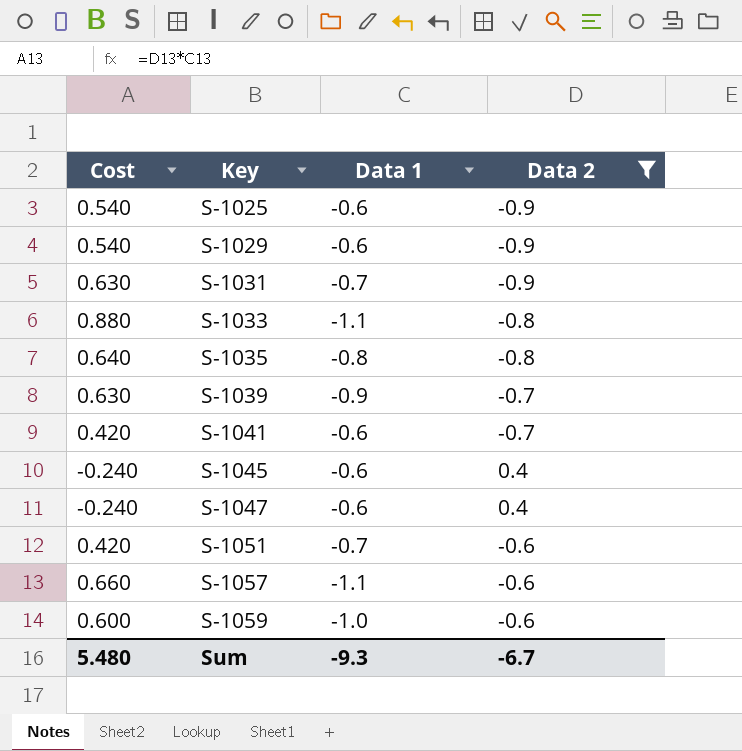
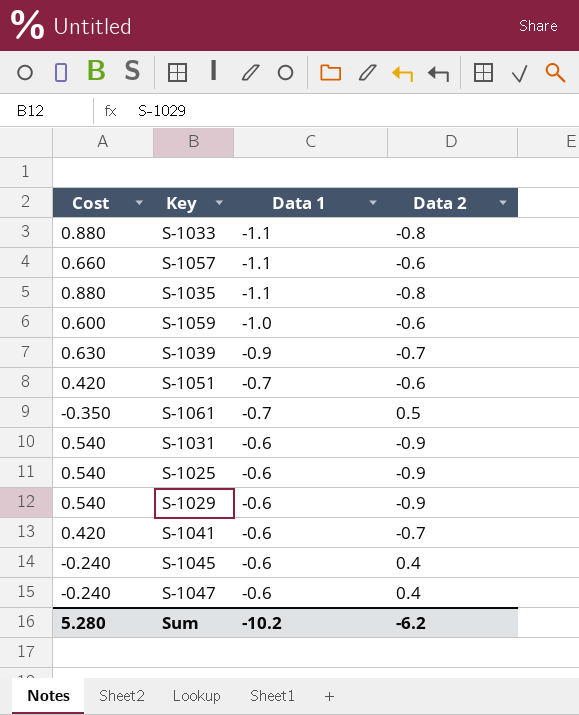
filter: Data 2 != 0.5 -> none
row order: Key ascending -> Data 1 ascending
S-1035 | Cost: 0.640 -> 0.880
S-1035 | Data 1: -0.8 -> -1.1
S-1031 | Cost: 0.630 -> 0.540
S-1031 | Data 1: -0.7 -> -0.6
Sum | Cost: 5.480 -> 5.280
Sum | Data 1: -9.3 -> -10.2
Sum | Data 2: -6.7 -> -6.2

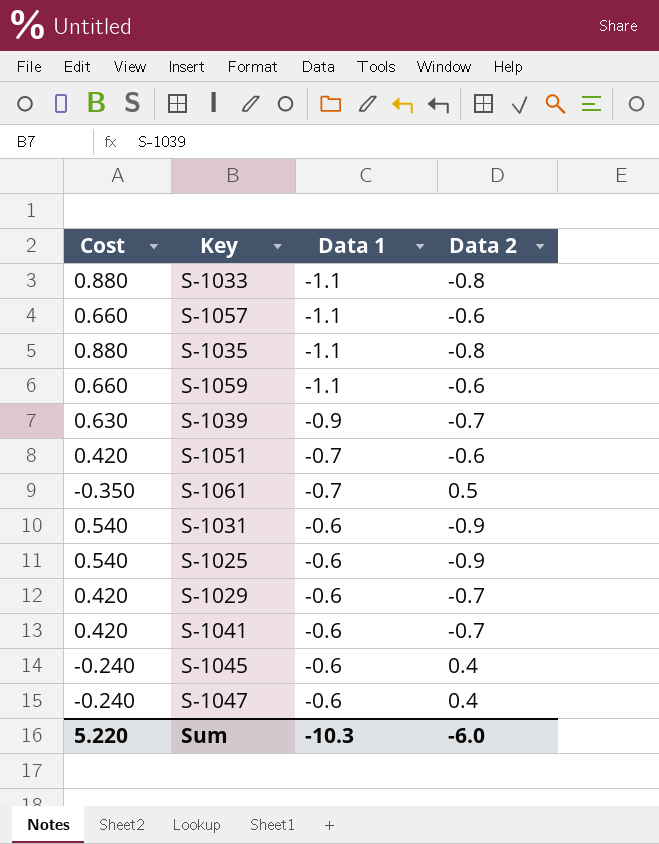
S-1059 | Cost: 0.600 -> 0.660
S-1059 | Data 1: -1.0 -> -1.1
S-1029 | Cost: 0.540 -> 0.420
S-1029 | Data 2: -0.9 -> -0.7
Sum | Cost: 5.280 -> 5.220
Sum | Data 1: -10.2 -> -10.3
Sum | Data 2: -6.2 -> -6.0

